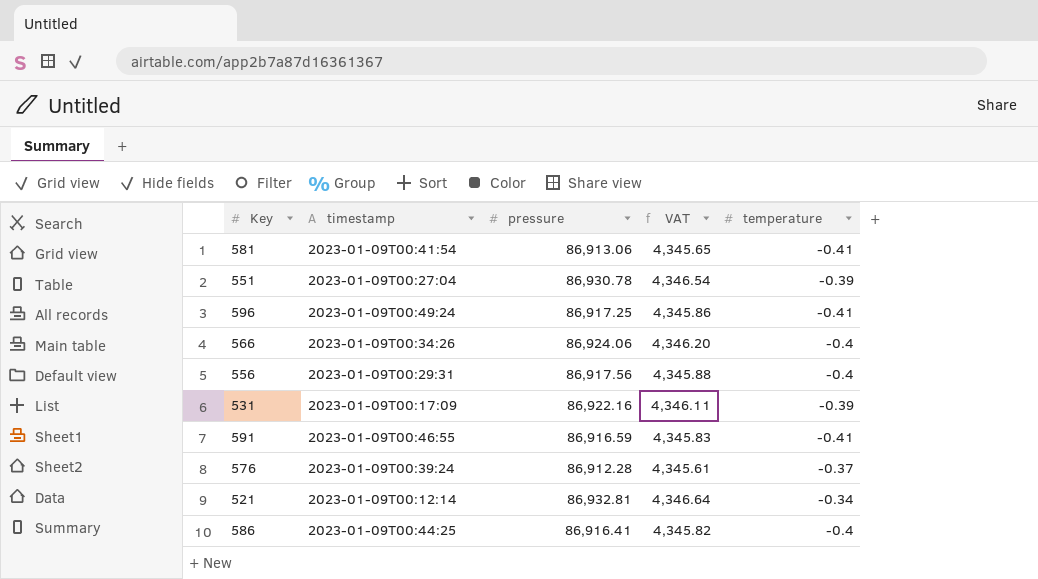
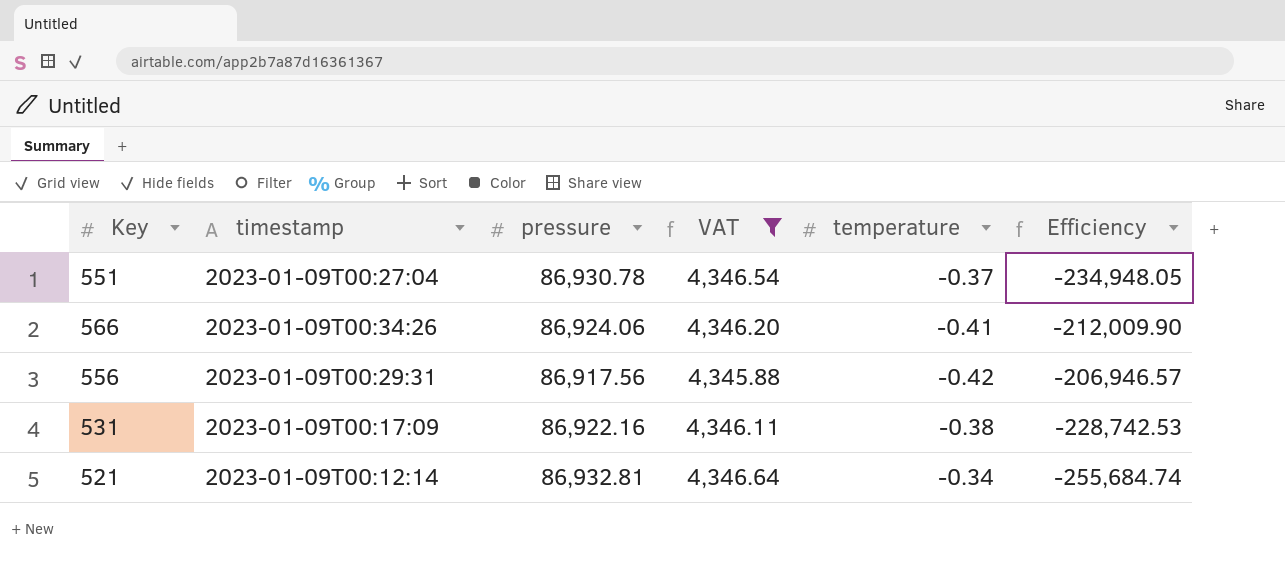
filter: none -> VAT >= 4,345.88
column Efficiency | formula: none -> [pressure] / [temperature]
551 | temperature: -0.39 -> -0.37
566 | temperature: -0.4 -> -0.41
556 | temperature: -0.4 -> -0.42
531 | temperature: -0.39 -> -0.38

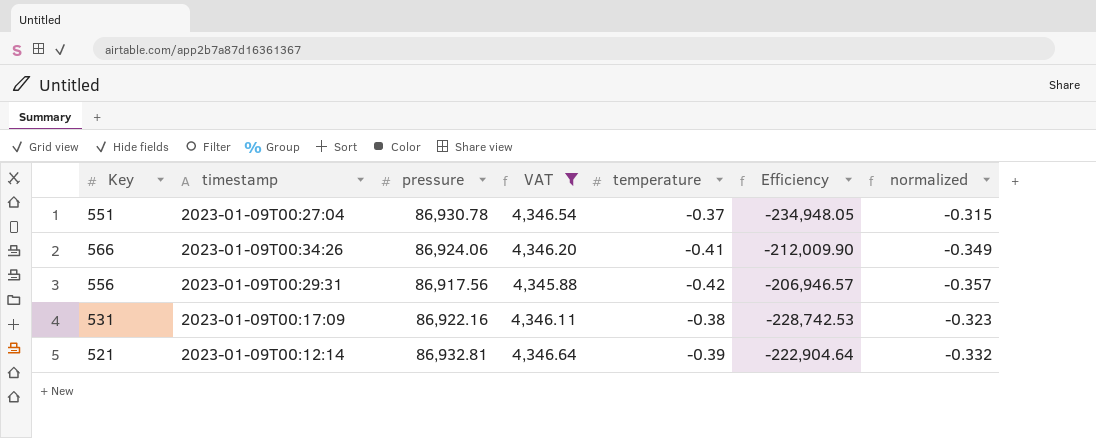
column normalized | formula: none -> [temperature] * 0.85
521 | temperature: -0.34 -> -0.39
521 | Efficiency: -255,684.74 -> -222,904.64

